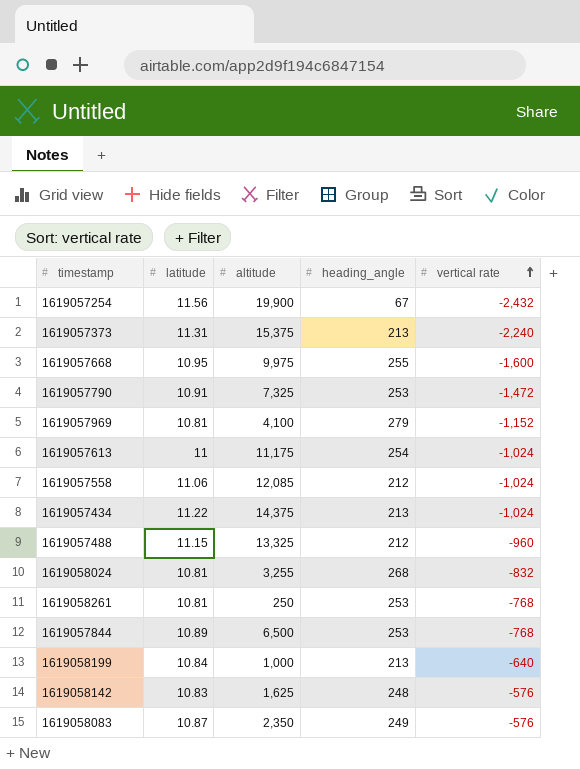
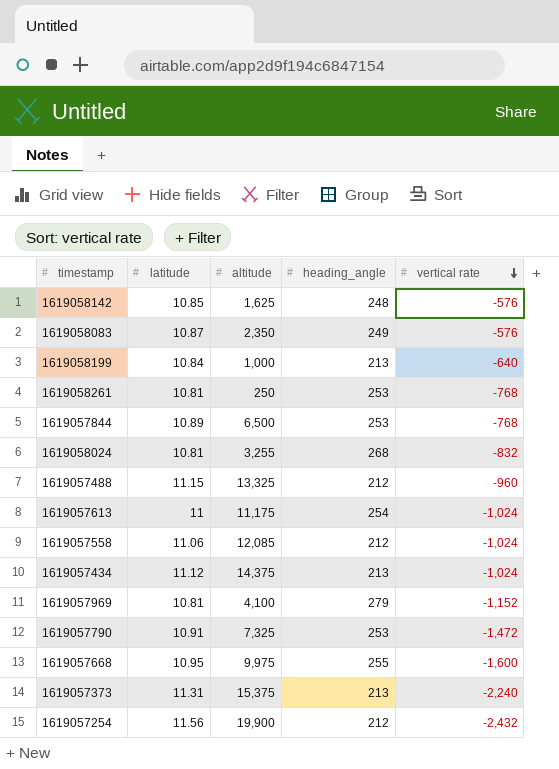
row order: vertical rate ascending -> vertical rate descending
1619058142 | latitude: 10.83 -> 10.85
1619057434 | latitude: 11.22 -> 11.12
1619057254 | heading_angle: 67 -> 212

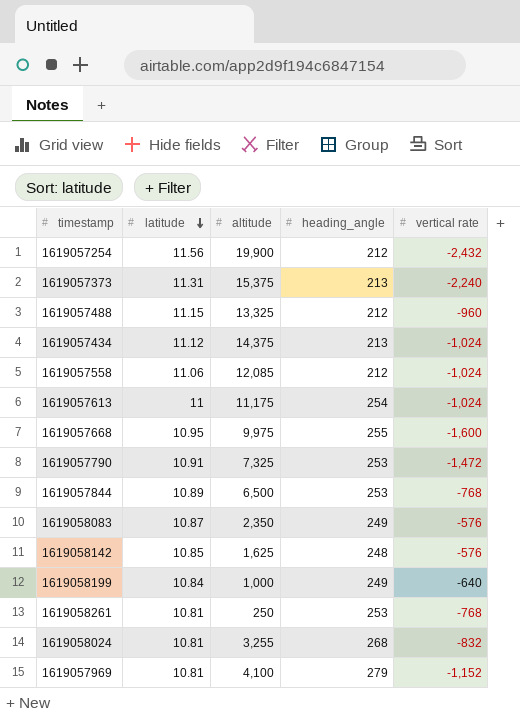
row order: vertical rate descending -> latitude descending
1619058199 | heading_angle: 213 -> 249

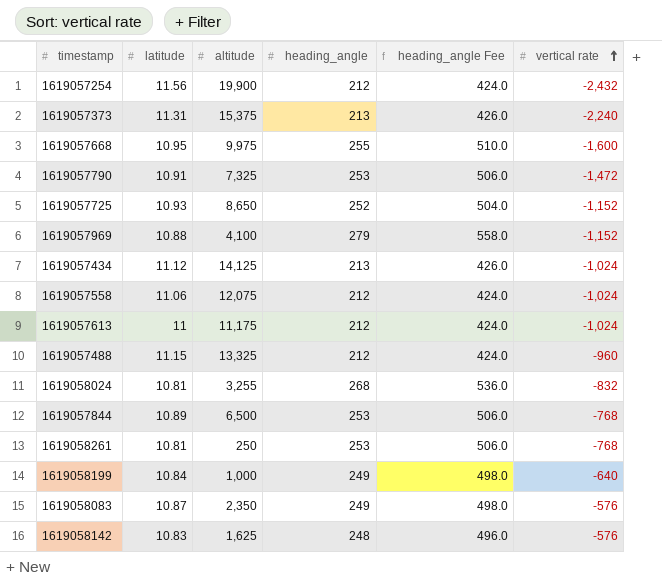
row order: latitude descending -> vertical rate ascending
column heading_angle Fee | formula: none -> [heading_angle] * 2
row 1619057725: none -> 10.93 | 8,650 | 252 | 504.0 | -1,152
1619057969 | latitude: 10.81 -> 10.88
1619057434 | altitude: 14,375 -> 14,125
1619057558 | altitude: 12,085 -> 12,075
1619057613 | heading_angle: 254 -> 212
1619058142 | latitude: 10.85 -> 10.83

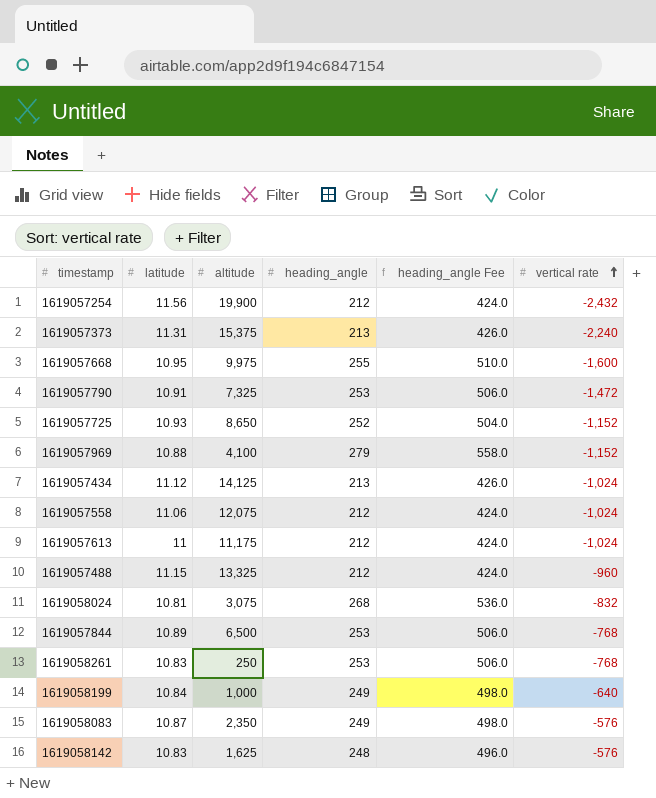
1619058024 | altitude: 3,255 -> 3,075
1619058261 | latitude: 10.81 -> 10.83

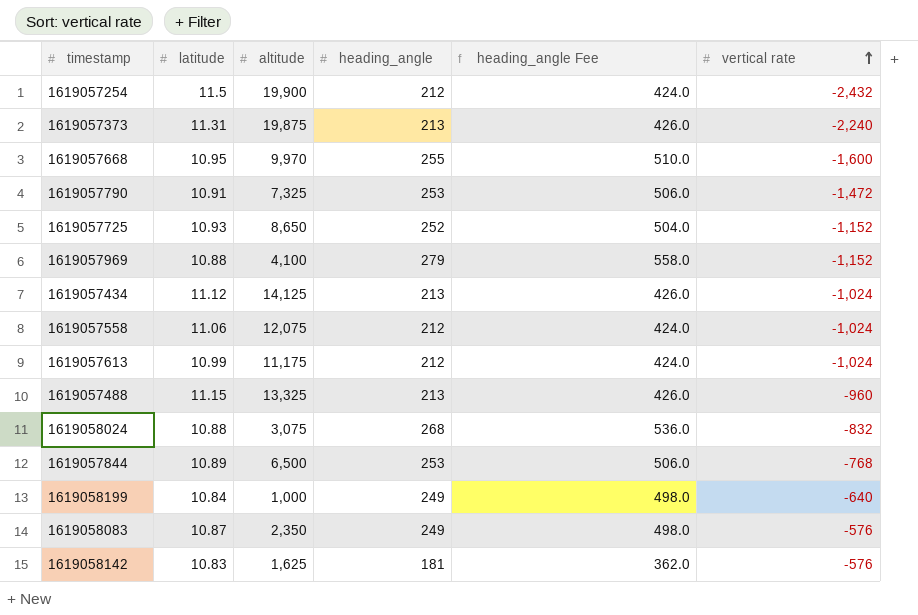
row 1619058261: 10.83 | 250 | 253 | 506.0 | -768 -> none
1619057254 | latitude: 11.56 -> 11.5
1619057373 | altitude: 15,375 -> 19,875
1619057668 | altitude: 9,975 -> 9,970
1619057613 | latitude: 11 -> 10.99
1619057488 | heading_angle: 212 -> 213
1619057488 | heading_angle Fee: 424.0 -> 426.0
1619058024 | latitude: 10.81 -> 10.88
1619058142 | heading_angle: 248 -> 181
1619058142 | heading_angle Fee: 496.0 -> 362.0

